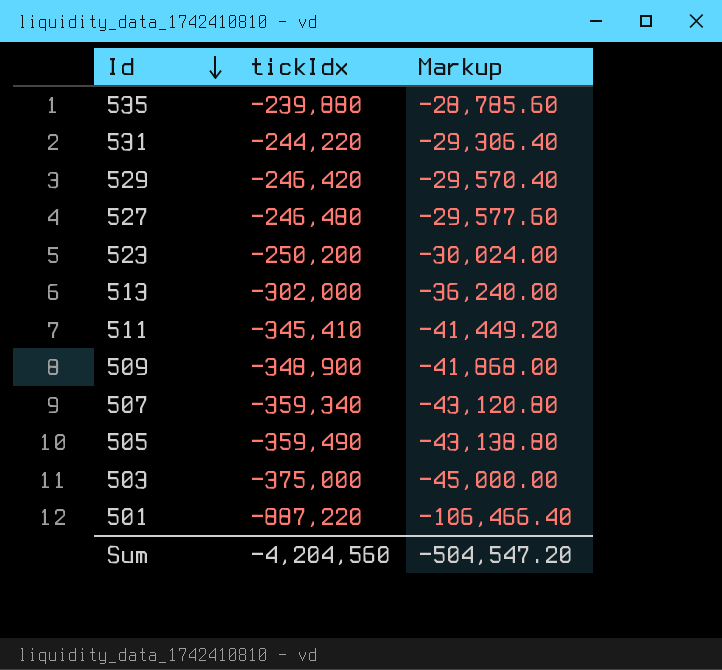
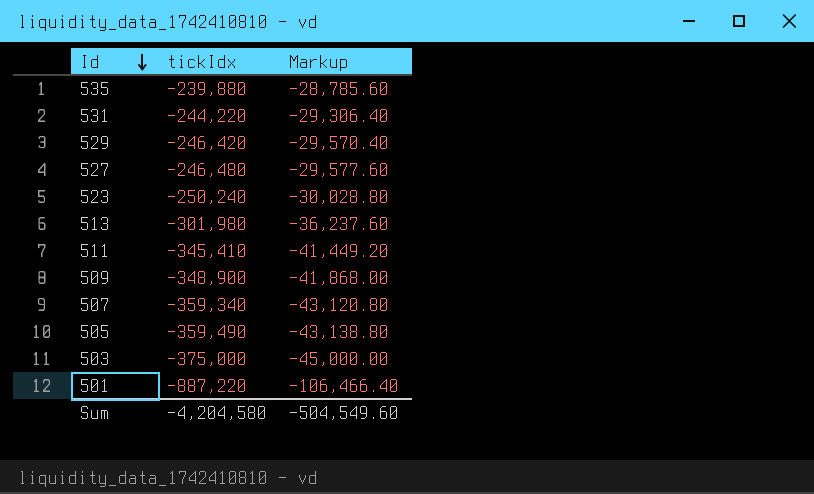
523 | tickIdx: -250,200 -> -250,240
523 | Markup: -30,024.00 -> -30,028.80
513 | tickIdx: -302,000 -> -301,980
513 | Markup: -36,240.00 -> -36,237.60
Sum | tickIdx: -4,204,560 -> -4,204,580
Sum | Markup: -504,547.20 -> -504,549.60

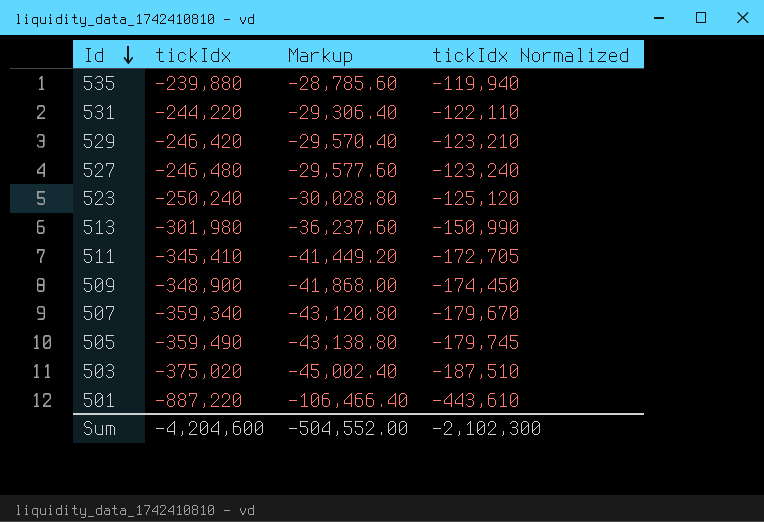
column tickIdx Normalized | formula: none -> [tickIdx] * 0.5
503 | tickIdx: -375,000 -> -375,020
503 | Markup: -45,000.00 -> -45,002.40
Sum | tickIdx: -4,204,580 -> -4,204,600
Sum | Markup: -504,549.60 -> -504,552.00

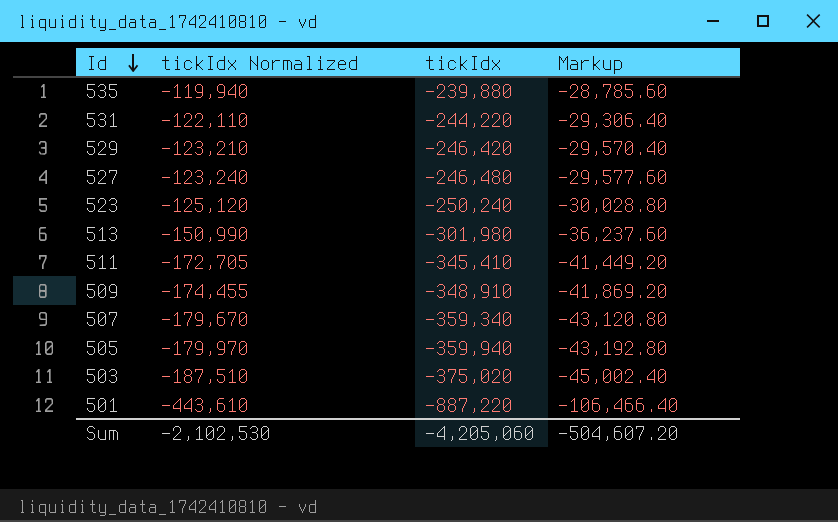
column tickIdx Normalized | position: 4 -> 2
509 | tickIdx Normalized: -174,450 -> -174,455
509 | tickIdx: -348,900 -> -348,910
509 | Markup: -41,868.00 -> -41,869.20
505 | tickIdx Normalized: -179,745 -> -179,970
505 | tickIdx: -359,490 -> -359,940
505 | Markup: -43,138.80 -> -43,192.80
Sum | tickIdx Normalized: -2,102,300 -> -2,102,530
Sum | tickIdx: -4,204,600 -> -4,205,060
Sum | Markup: -504,552.00 -> -504,607.20

